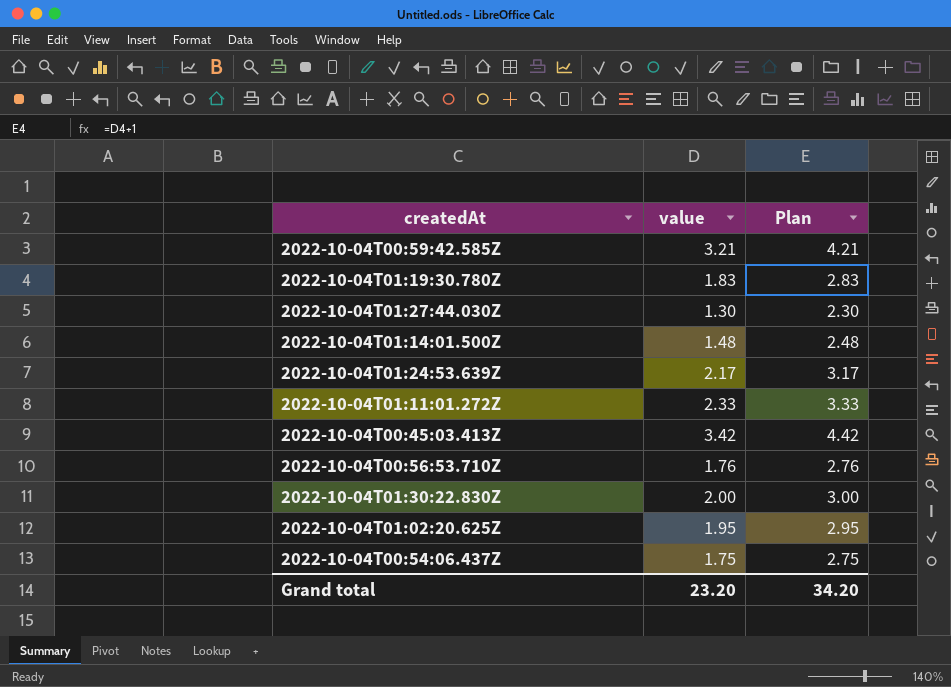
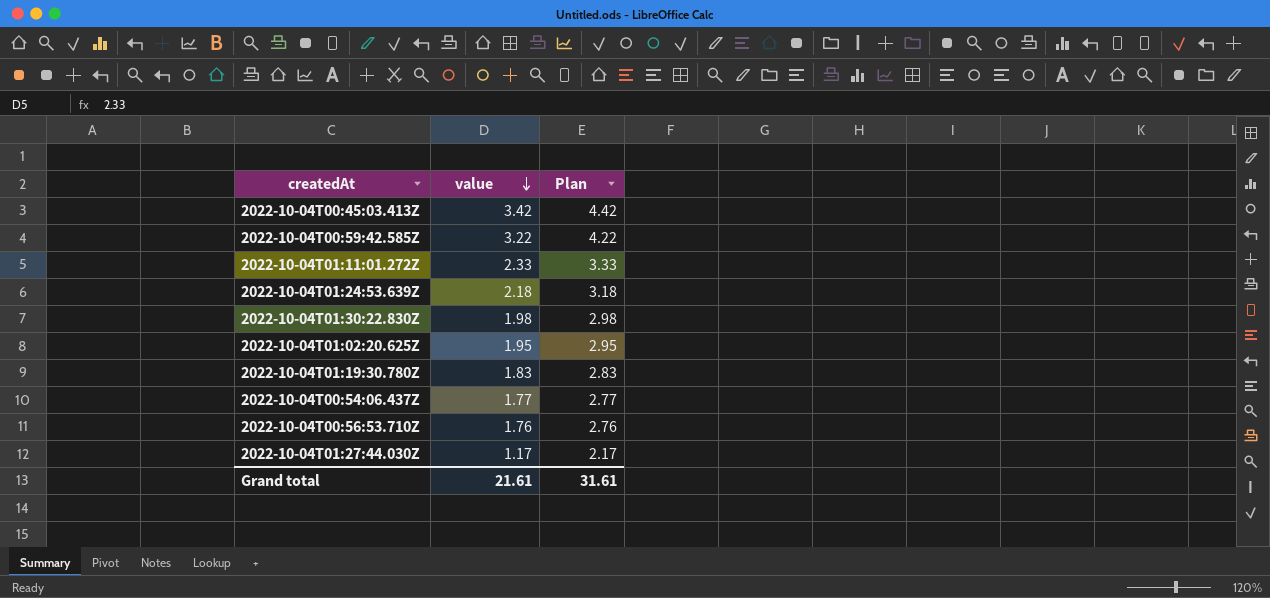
row order: none -> value descending
row 2022-10-04T01:14:01.500Z: 1.48 | 2.48 -> none
2022-10-04T00:59:42.585Z | value: 3.21 -> 3.22
2022-10-04T00:59:42.585Z | Plan: 4.21 -> 4.22
2022-10-04T01:24:53.639Z | value: 2.17 -> 2.18
2022-10-04T01:24:53.639Z | Plan: 3.17 -> 3.18
2022-10-04T01:30:22.830Z | value: 2.00 -> 1.98
2022-10-04T01:30:22.830Z | Plan: 3.00 -> 2.98
2022-10-04T00:54:06.437Z | value: 1.75 -> 1.77
2022-10-04T00:54:06.437Z | Plan: 2.75 -> 2.77
2022-10-04T01:27:44.030Z | value: 1.30 -> 1.17
2022-10-04T01:27:44.030Z | Plan: 2.30 -> 2.17
Grand total | value: 23.20 -> 21.61
Grand total | Plan: 34.20 -> 31.61

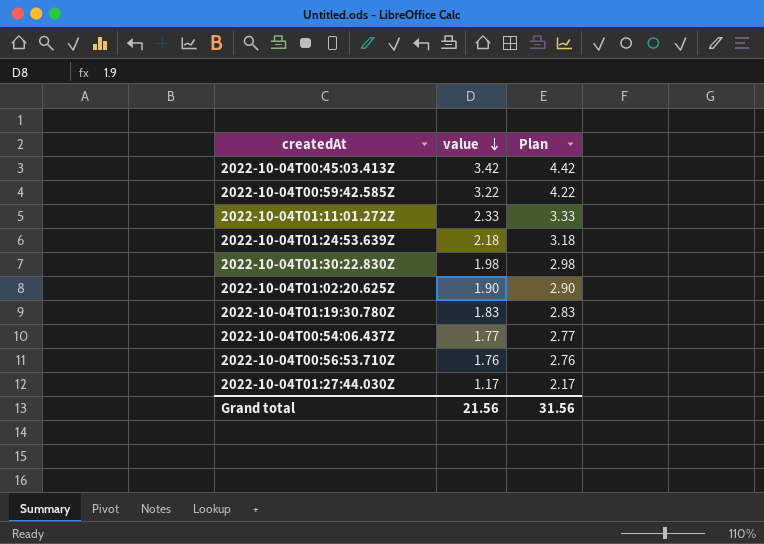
2022-10-04T01:02:20.625Z | value: 1.95 -> 1.90
2022-10-04T01:02:20.625Z | Plan: 2.95 -> 2.90
Grand total | value: 21.61 -> 21.56
Grand total | Plan: 31.61 -> 31.56

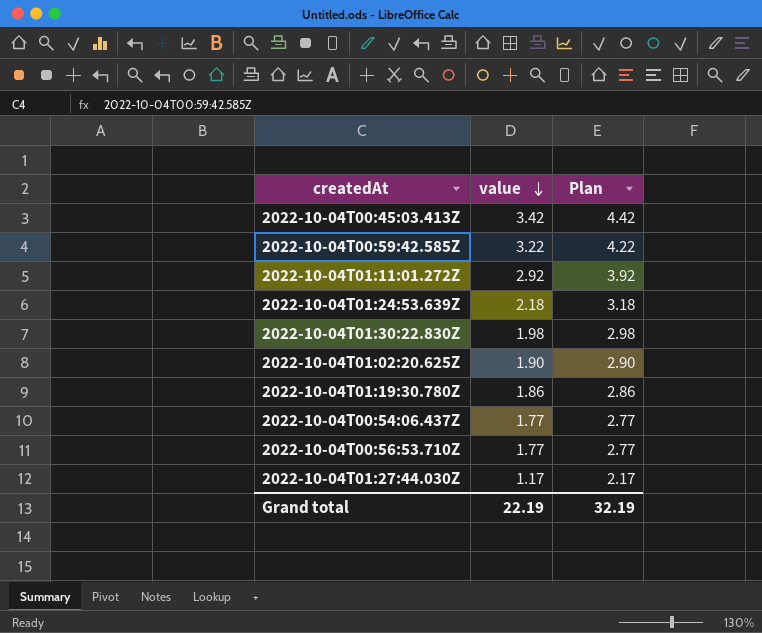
2022-10-04T01:11:01.272Z | value: 2.33 -> 2.92
2022-10-04T01:11:01.272Z | Plan: 3.33 -> 3.92
2022-10-04T01:19:30.780Z | value: 1.83 -> 1.86
2022-10-04T01:19:30.780Z | Plan: 2.83 -> 2.86
2022-10-04T00:56:53.710Z | value: 1.76 -> 1.77
2022-10-04T00:56:53.710Z | Plan: 2.76 -> 2.77
Grand total | value: 21.56 -> 22.19
Grand total | Plan: 31.56 -> 32.19

